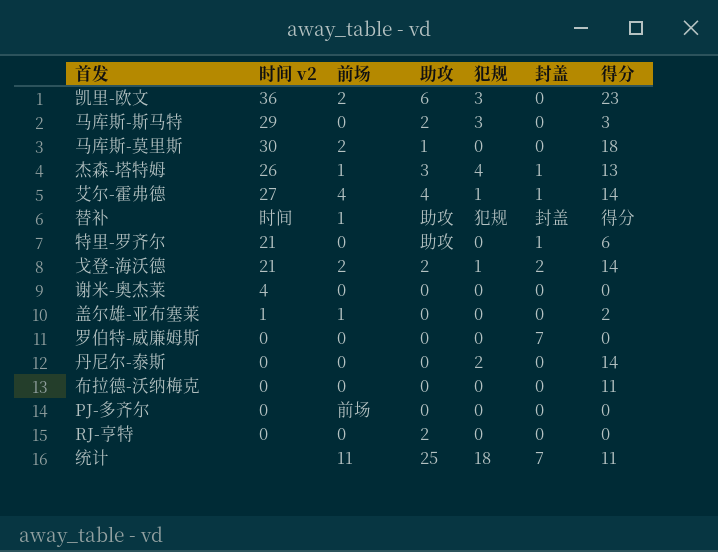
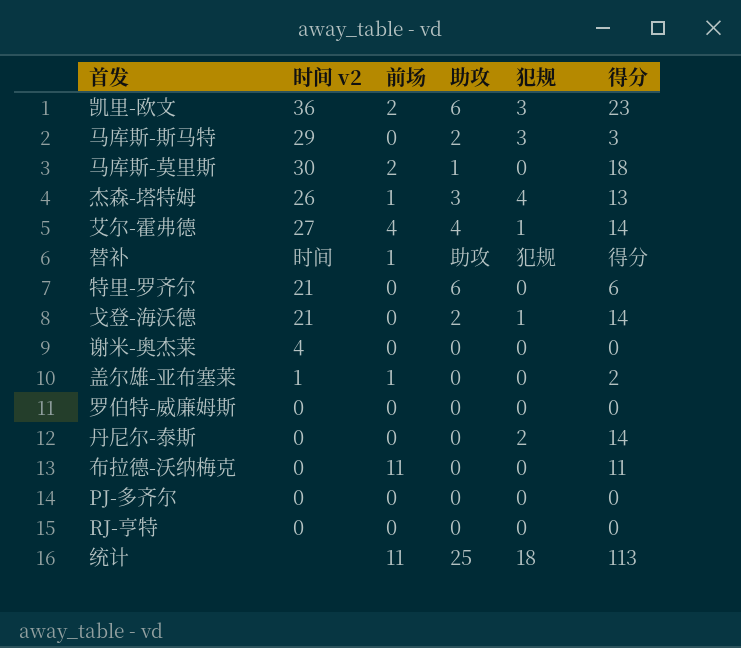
column 封盖 | position: 6 -> none
特里-罗齐尔 | 助攻: 助攻 -> 6
戈登-海沃德 | 前场: 2 -> 0
布拉德-沃纳梅克 | 前场: 0 -> 11
PJ-多齐尔 | 前场: 前场 -> 0
RJ-亨特 | 助攻: 2 -> 0
统计 | 得分: 11 -> 113

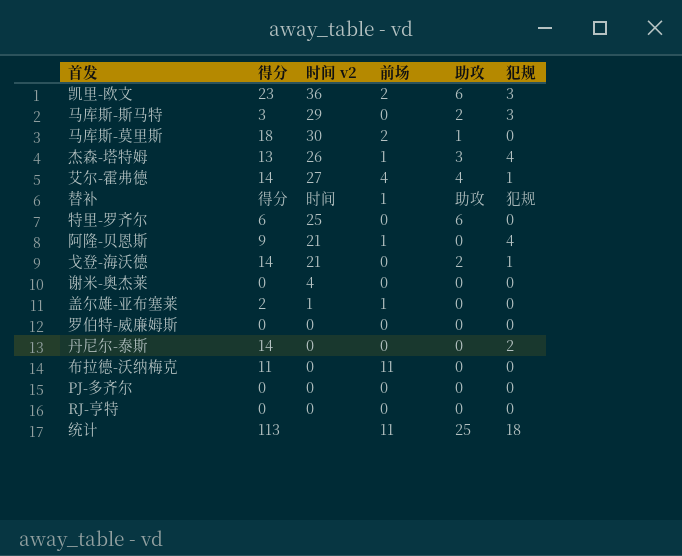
column 得分 | position: 6 -> 2
特里-罗齐尔 | 时间 v2: 21 -> 25
row 阿隆-贝恩斯: none -> 9 | 21 | 1 | 0 | 4

